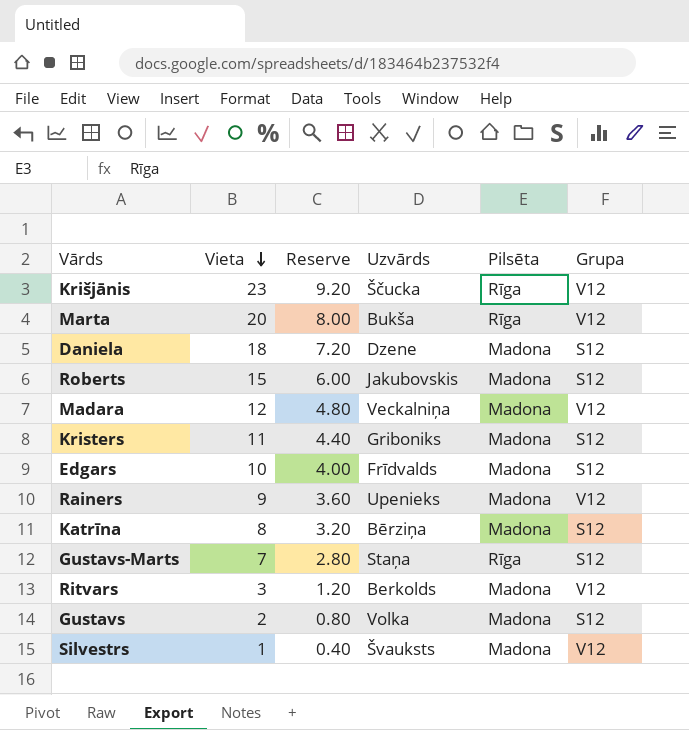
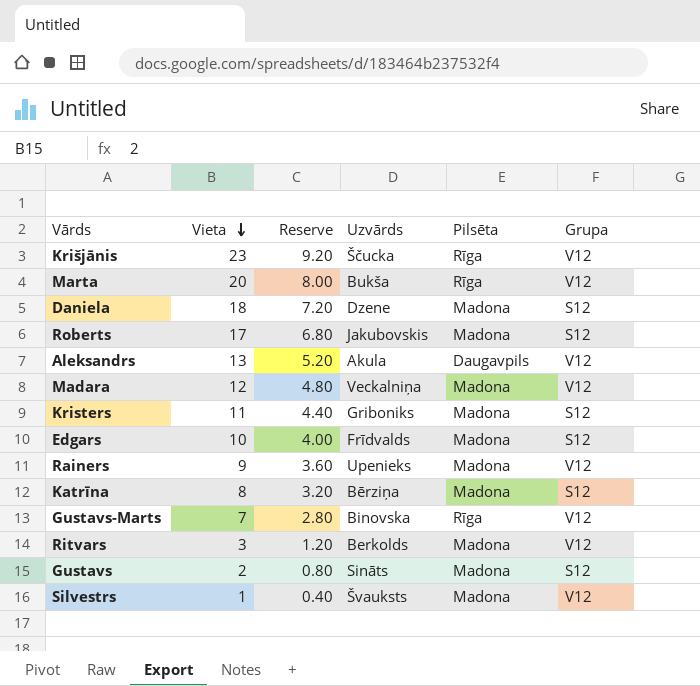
Roberts | Vieta: 15 -> 17
Roberts | Reserve: 6.00 -> 6.80
row Aleksandrs: none -> 13 | 5.20 | Akula | Daugavpils | V12
Gustavs-Marts | Uzvārds: Staņa -> Binovska
Gustavs-Marts | Grupa: S12 -> V12
Gustavs | Uzvārds: Volka -> Sināts

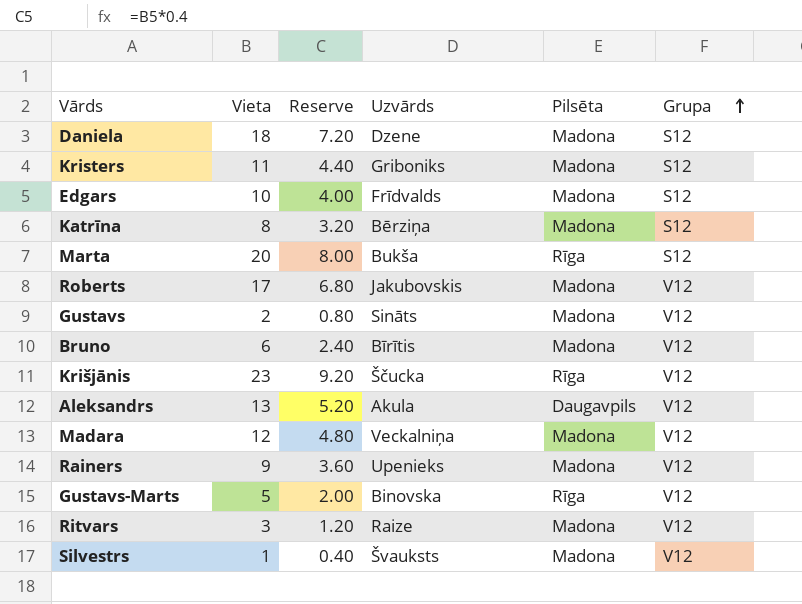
row order: Vieta descending -> Grupa ascending
Marta | Grupa: V12 -> S12
Roberts | Grupa: S12 -> V12
Gustavs | Grupa: S12 -> V12
row Bruno: none -> 6 | 2.40 | Bīrītis | Madona | V12
Gustavs-Marts | Vieta: 7 -> 5
Gustavs-Marts | Reserve: 2.80 -> 2.00
Ritvars | Uzvārds: Berkolds -> Raize

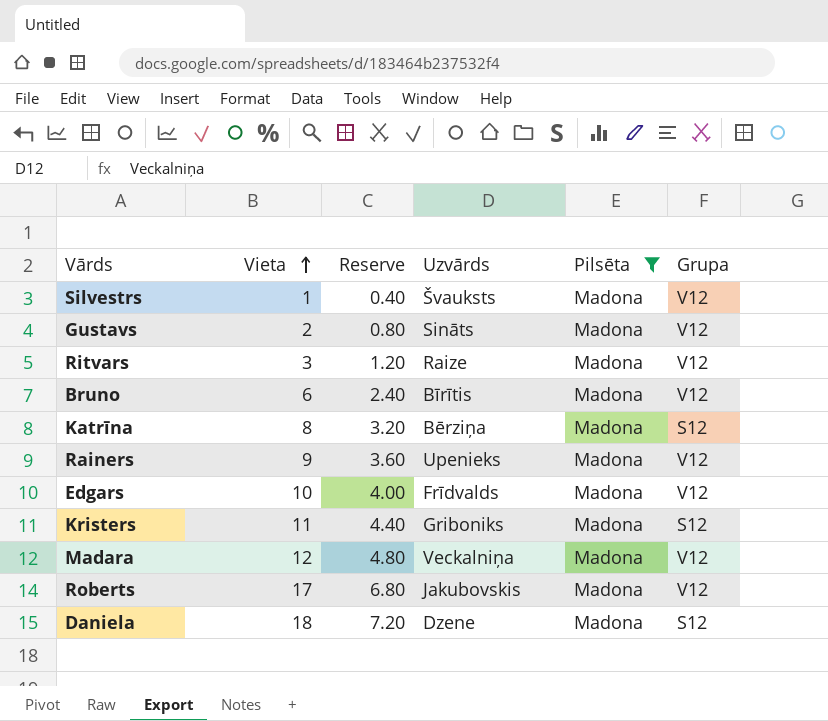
filter: none -> Pilsēta = Madona
row order: Grupa ascending -> Vieta ascending
Edgars | Grupa: S12 -> V12

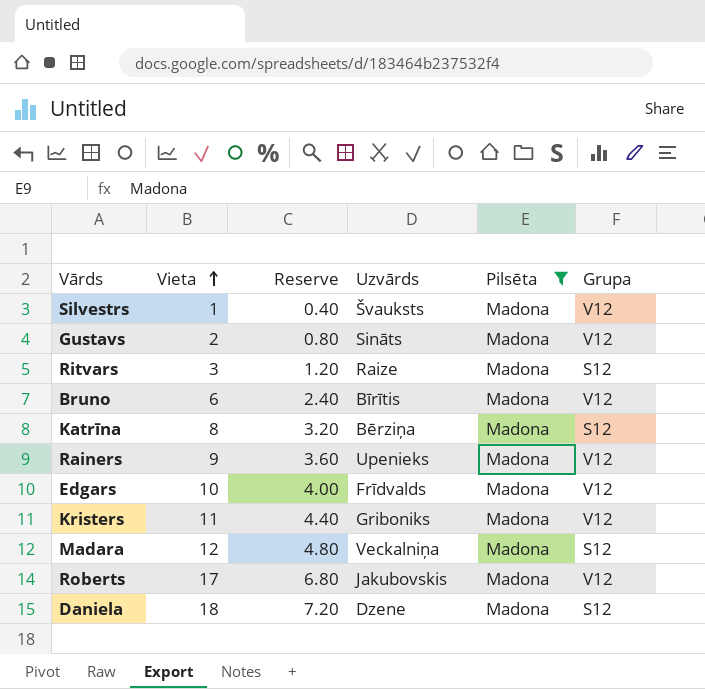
Ritvars | Grupa: V12 -> S12
Kristers | Grupa: S12 -> V12
Madara | Grupa: V12 -> S12

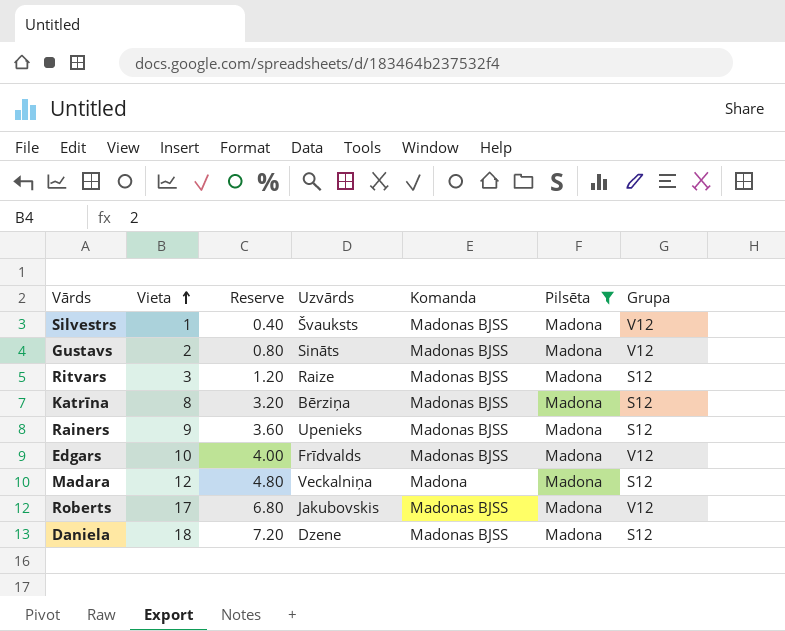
column Komanda | position: none -> 5
row Bruno: 6 | 2.40 | Bīrītis | Madona | V12 -> none
row Kristers: 11 | 4.40 | Griboniks | Madona | V12 -> none
Rainers | Grupa: V12 -> S12

